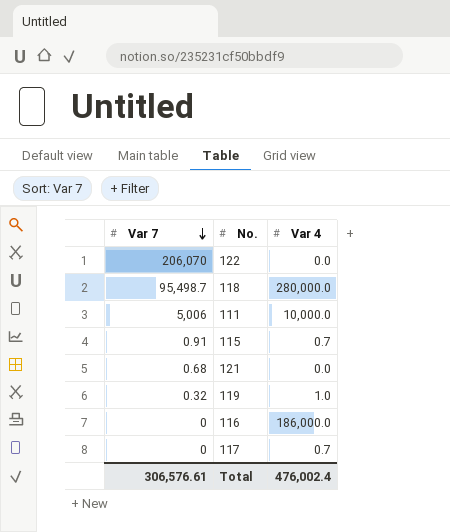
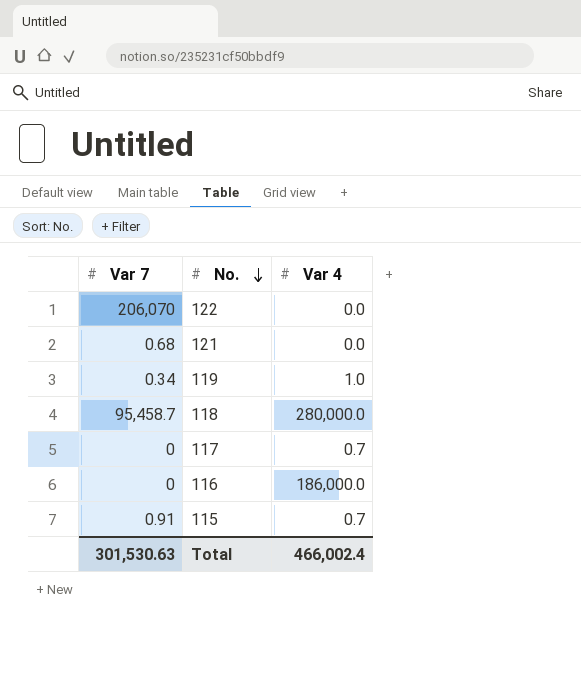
row order: Var 7 descending -> No. descending
row 111: 5,006 | 10,000.0 -> none
119 | Var 7: 0.32 -> 0.34
118 | Var 7: 95,498.7 -> 95,458.7
Total | Var 7: 306,576.61 -> 301,530.63
Total | Var 4: 476,002.4 -> 466,002.4

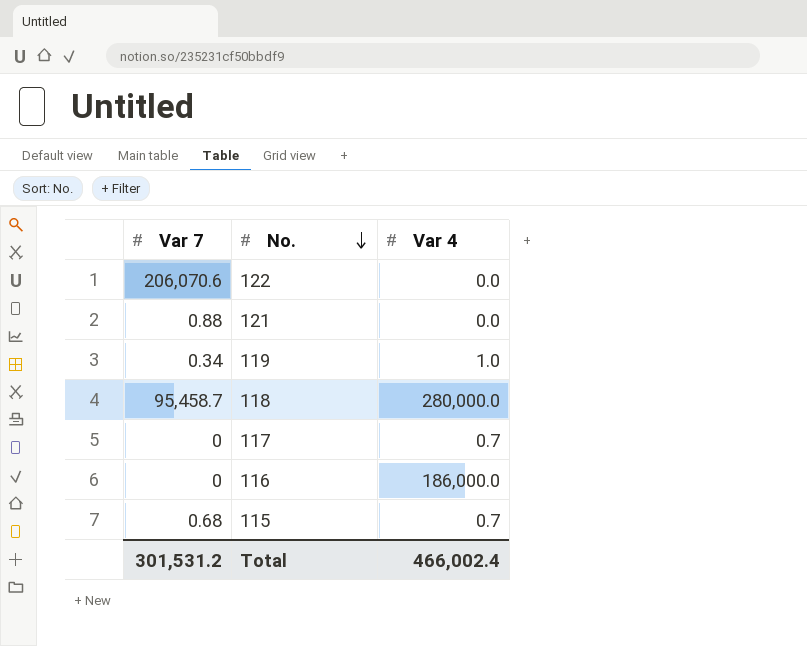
122 | Var 7: 206,070 -> 206,070.6
121 | Var 7: 0.68 -> 0.88
115 | Var 7: 0.91 -> 0.68
Total | Var 7: 301,530.63 -> 301,531.2

